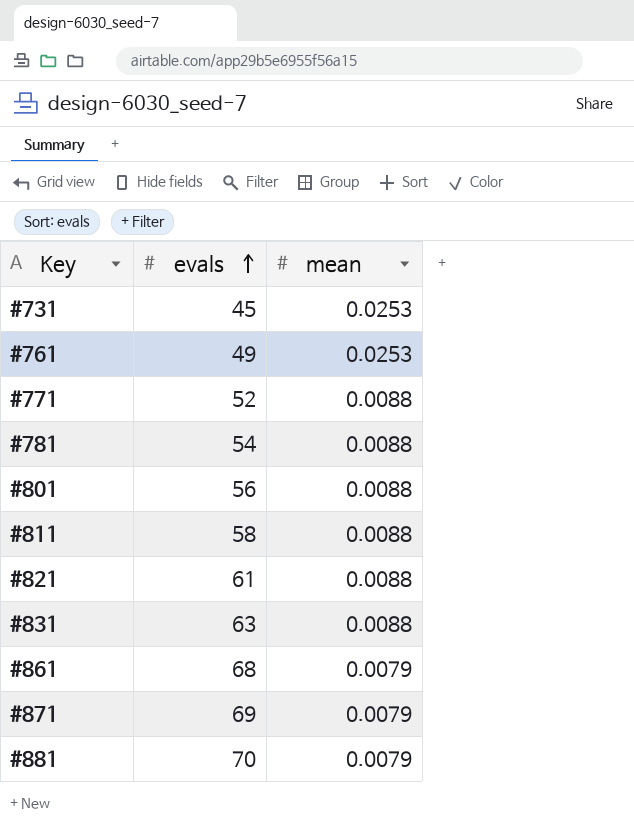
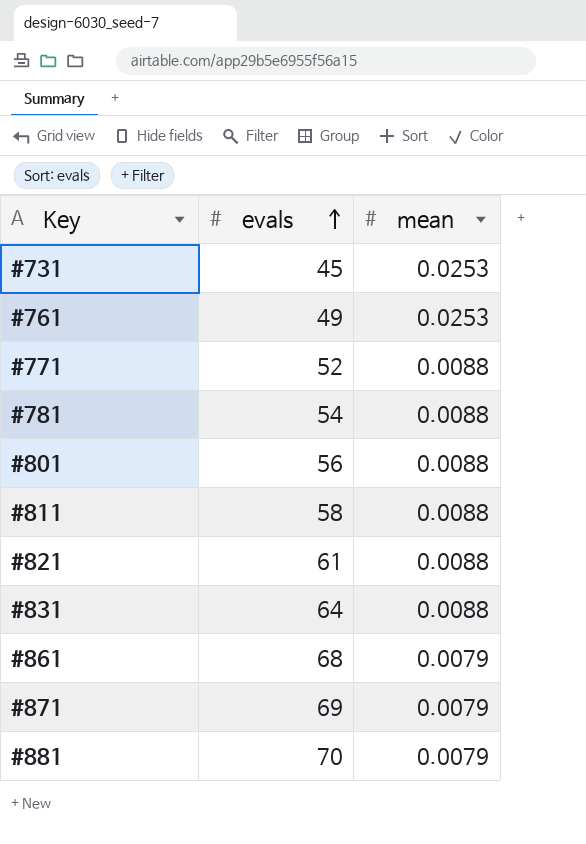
#831 | evals: 63 -> 64

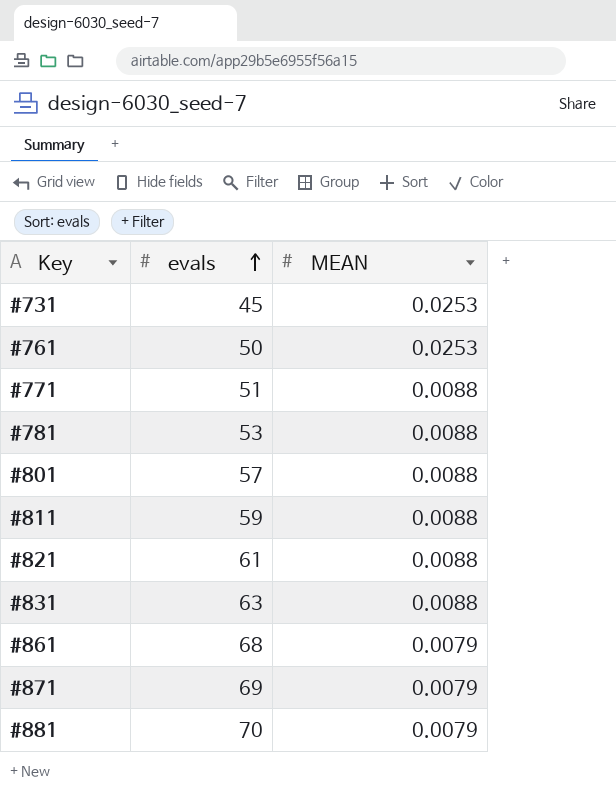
column name: mean -> MEAN
#761 | evals: 49 -> 50
#771 | evals: 52 -> 51
#781 | evals: 54 -> 53
#801 | evals: 56 -> 57
#811 | evals: 58 -> 59
#831 | evals: 64 -> 63

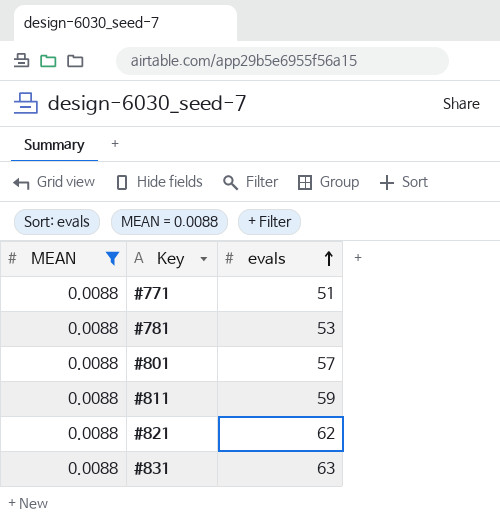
filter: none -> MEAN = 0.0088
column MEAN | position: 3 -> 1
#821 | evals: 61 -> 62

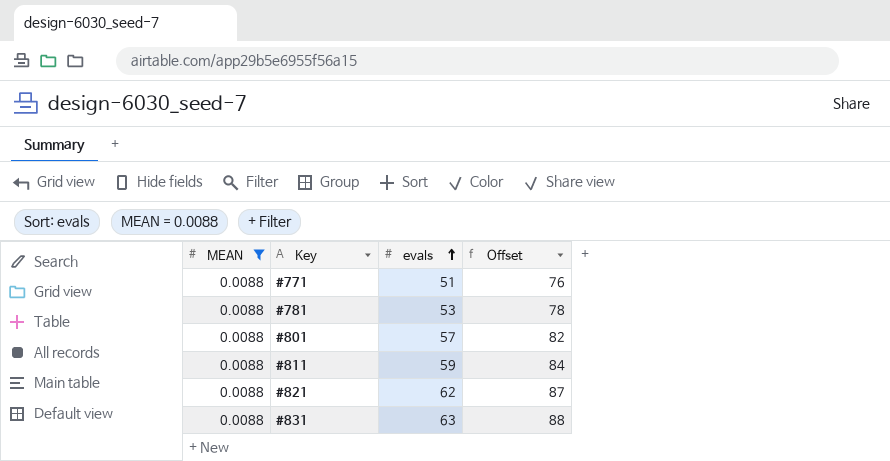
column Offset | formula: none -> [evals] + 25

